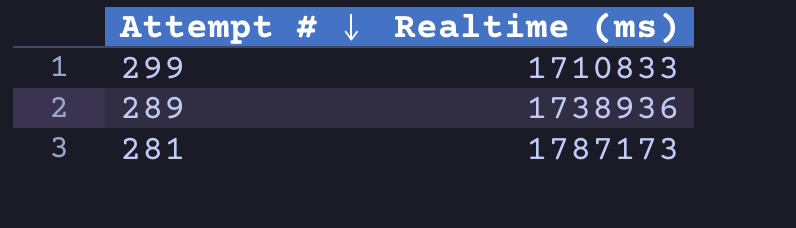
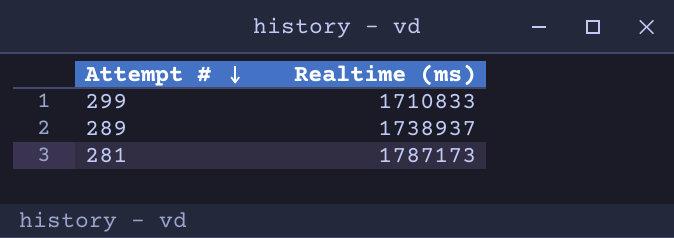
289 | Realtime (ms): 1738936 -> 1738937

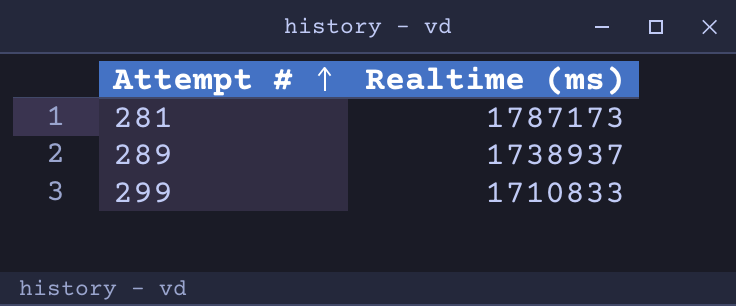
row order: Attempt # descending -> Attempt # ascending

